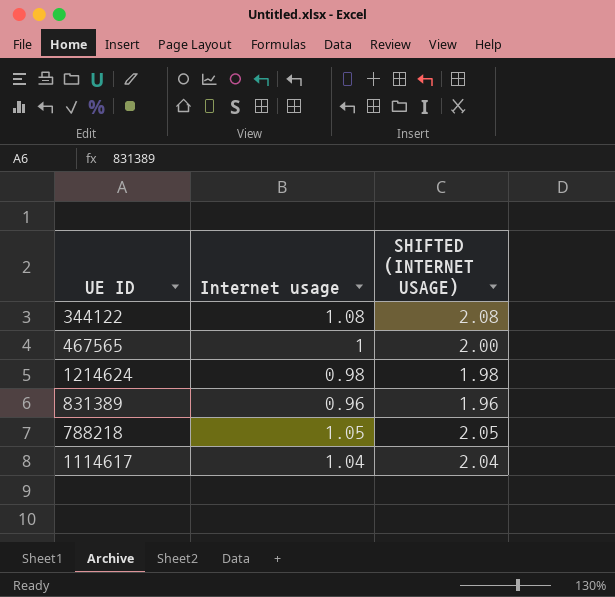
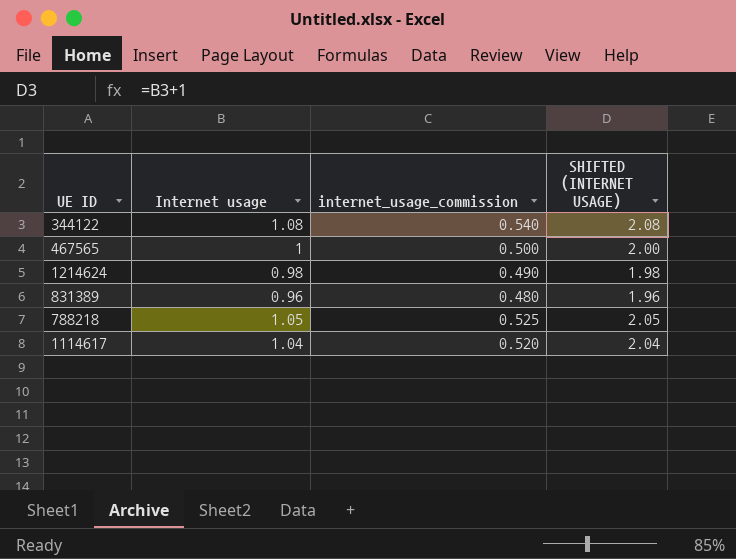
column internet_usage_commission | formula: none -> [Internet usage] * 0.5

